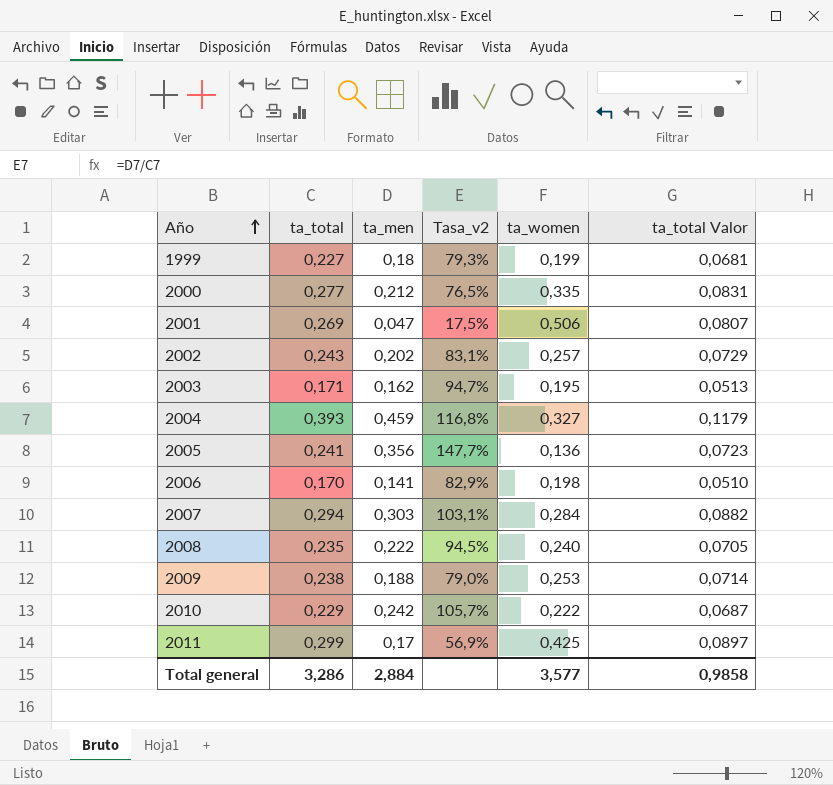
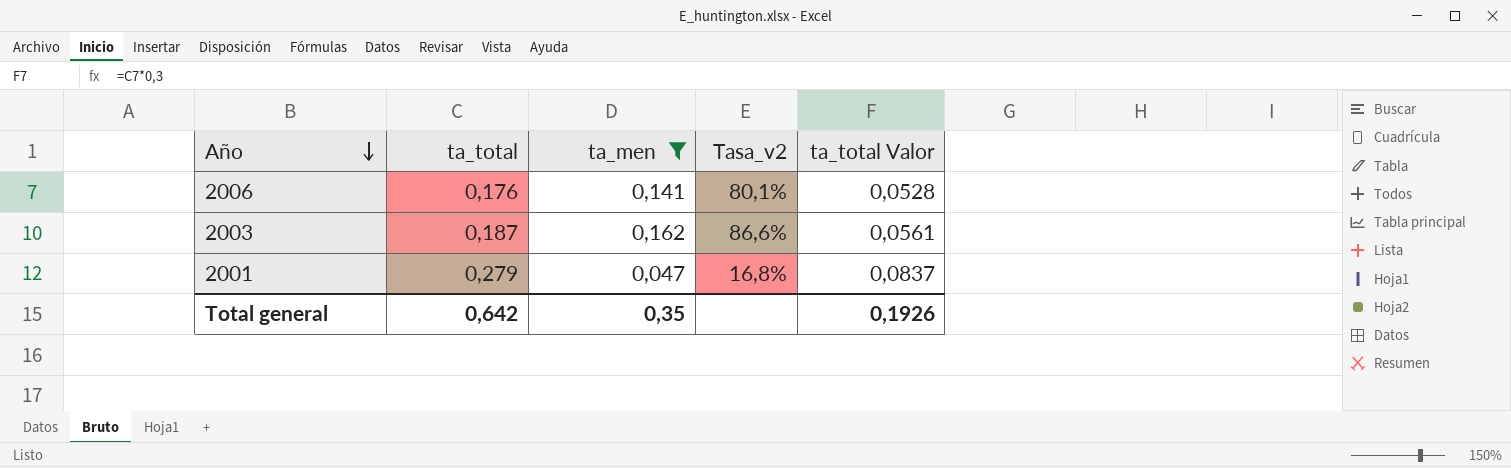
filter: none -> ta_men <= 0,162
row order: Año ascending -> Año descending
column ta_women | position: 5 -> none
2006 | ta_total: 0,170 -> 0,176
2006 | Tasa_v2: 82,9% -> 80,1%
2006 | ta_total Valor: 0,0510 -> 0,0528
2003 | ta_total: 0,171 -> 0,187
2003 | Tasa_v2: 94,7% -> 86,6%
2003 | ta_total Valor: 0,0513 -> 0,0561
2001 | ta_total: 0,269 -> 0,279
2001 | Tasa_v2: 17,5% -> 16,8%
2001 | ta_total Valor: 0,0807 -> 0,0837
Total general | ta_total: 3,286 -> 0,642
Total general | ta_men: 2,884 -> 0,35
Total general | ta_total Valor: 0,9858 -> 0,1926

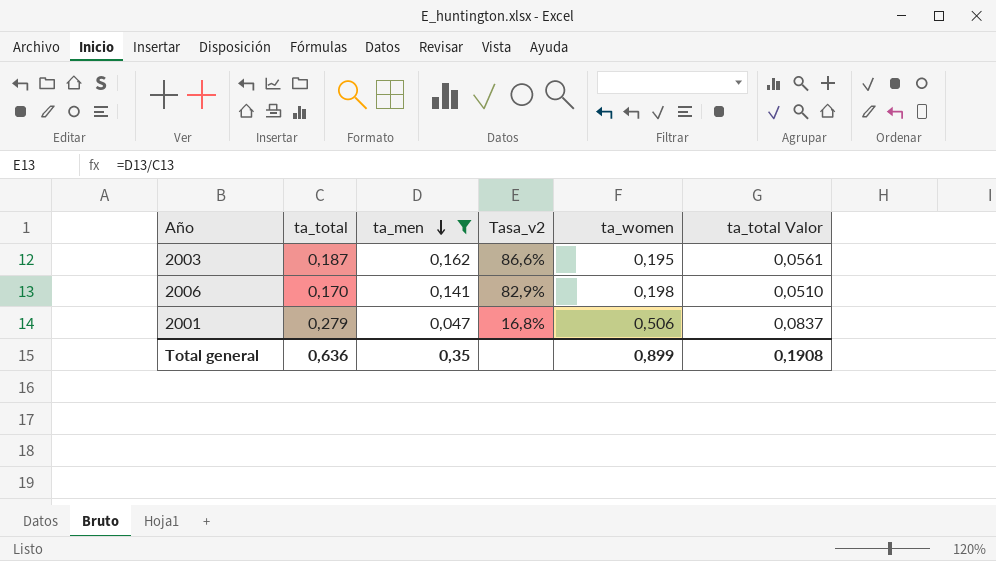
row order: Año descending -> ta_men descending
column ta_women | position: none -> 5
2006 | ta_total: 0,176 -> 0,170
2006 | Tasa_v2: 80,1% -> 82,9%
2006 | ta_total Valor: 0,0528 -> 0,0510
Total general | ta_total: 0,642 -> 0,636
Total general | ta_total Valor: 0,1926 -> 0,1908

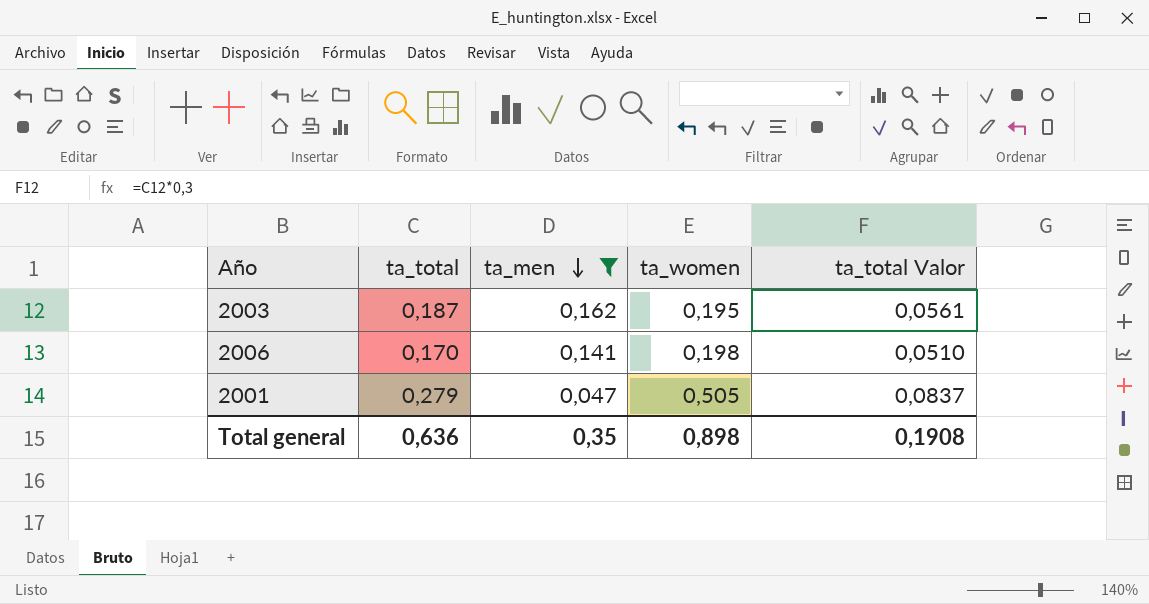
column Tasa_v2 | formula: [ta_men] / [ta_total] -> none
2001 | ta_women: 0,506 -> 0,505
Total general | ta_women: 0,899 -> 0,898

